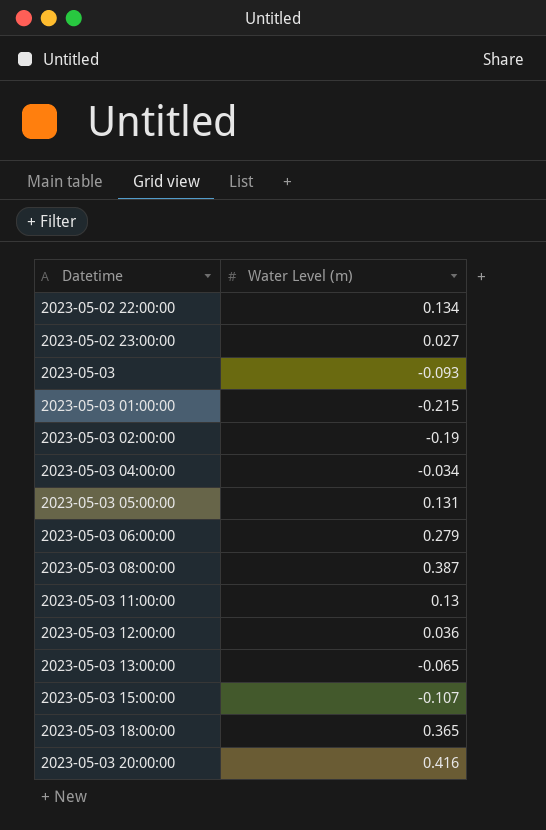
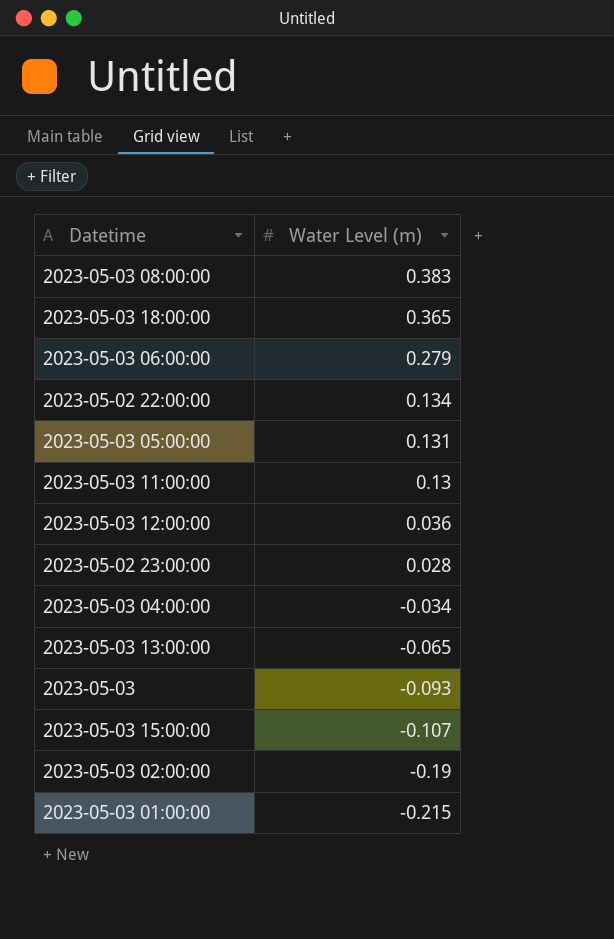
row order: Datetime ascending -> Water Level (m) descending
row 2023-05-03 20:00:00: 0.416 -> none
2023-05-03 08:00:00 | Water Level (m): 0.387 -> 0.383
2023-05-02 23:00:00 | Water Level (m): 0.027 -> 0.028

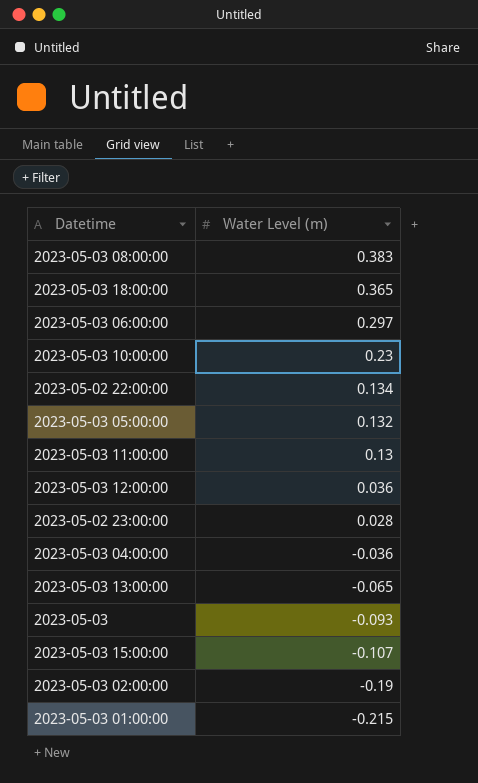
2023-05-03 06:00:00 | Water Level (m): 0.279 -> 0.297
row 2023-05-03 10:00:00: none -> 0.23
2023-05-03 05:00:00 | Water Level (m): 0.131 -> 0.132
2023-05-03 04:00:00 | Water Level (m): -0.034 -> -0.036

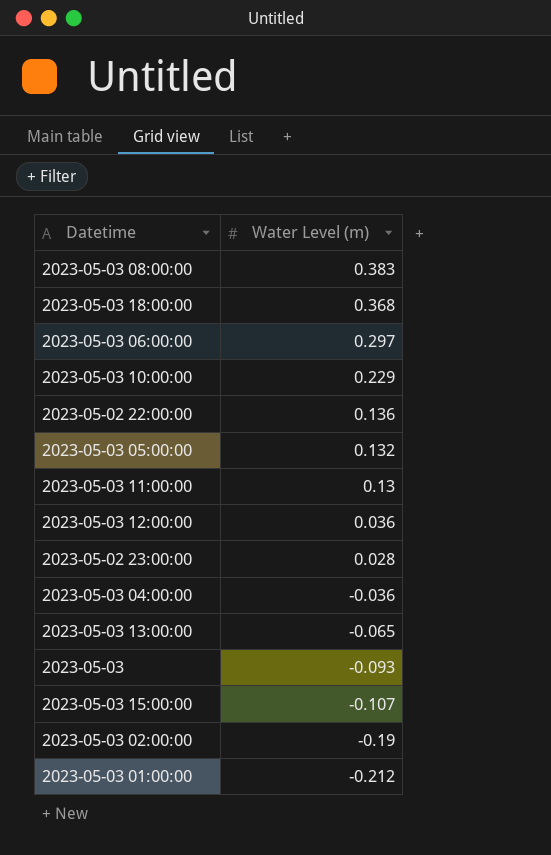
2023-05-03 18:00:00 | Water Level (m): 0.365 -> 0.368
2023-05-03 10:00:00 | Water Level (m): 0.23 -> 0.229
2023-05-02 22:00:00 | Water Level (m): 0.134 -> 0.136
2023-05-03 01:00:00 | Water Level (m): -0.215 -> -0.212

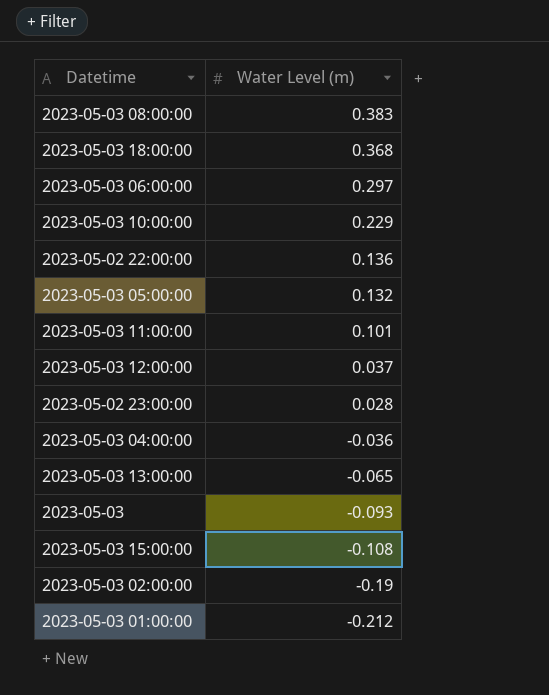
2023-05-03 11:00:00 | Water Level (m): 0.13 -> 0.101
2023-05-03 12:00:00 | Water Level (m): 0.036 -> 0.037
2023-05-03 15:00:00 | Water Level (m): -0.107 -> -0.108

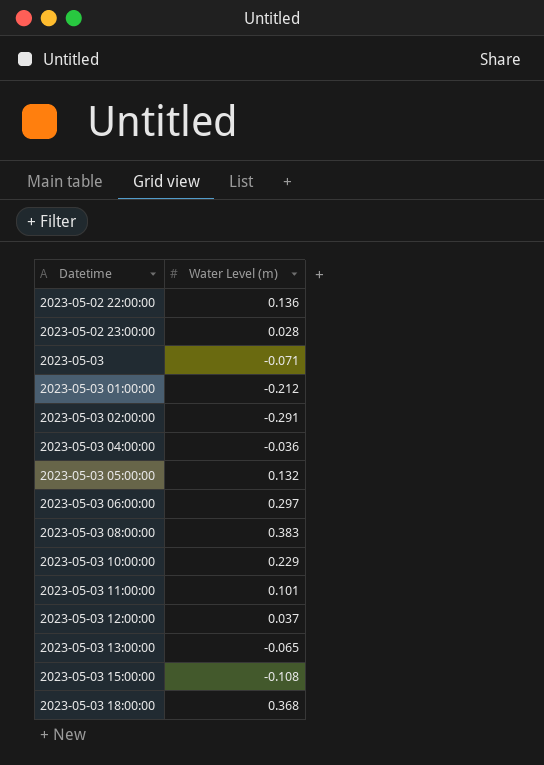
row order: Water Level (m) descending -> Datetime ascending
2023-05-03 | Water Level (m): -0.093 -> -0.071
2023-05-03 02:00:00 | Water Level (m): -0.19 -> -0.291

